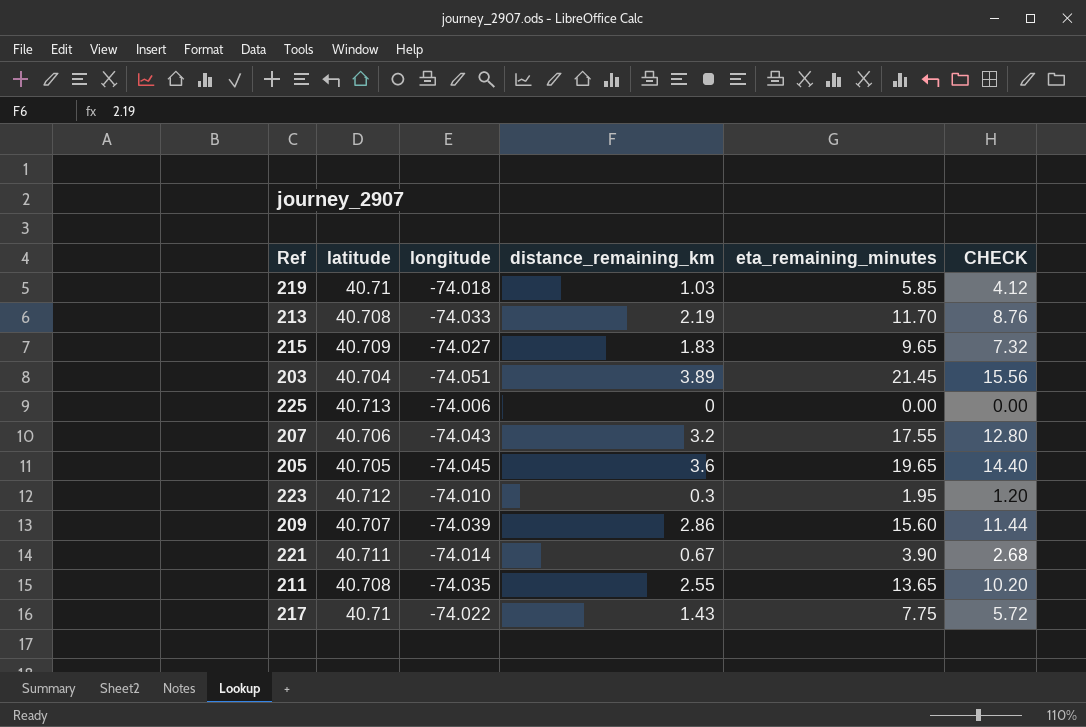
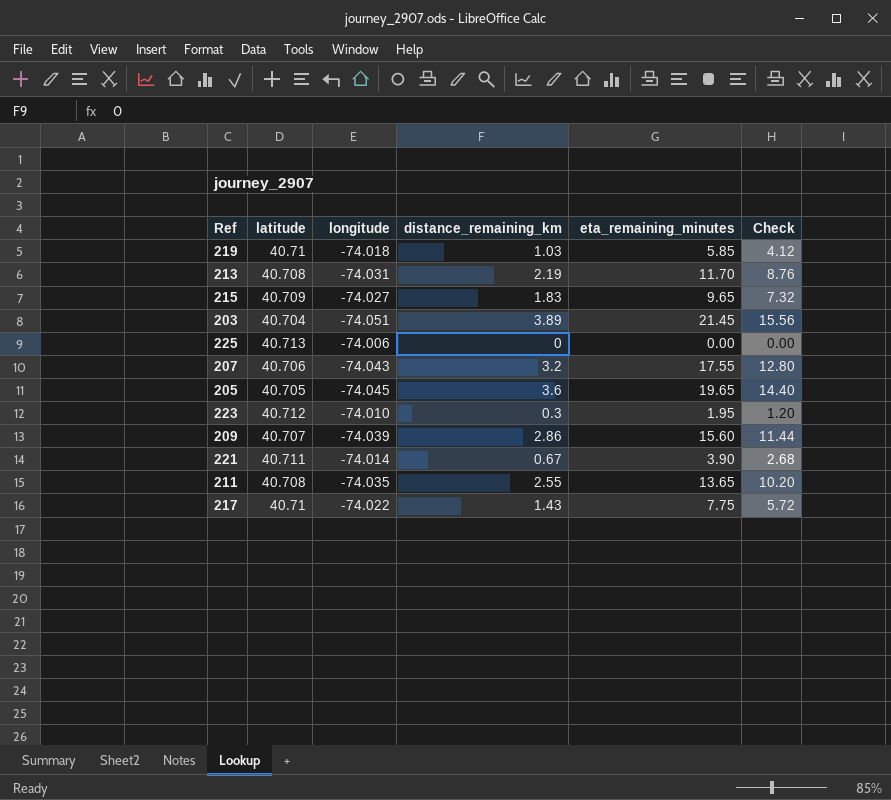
column name: CHECK -> Check
213 | longitude: -74.033 -> -74.031

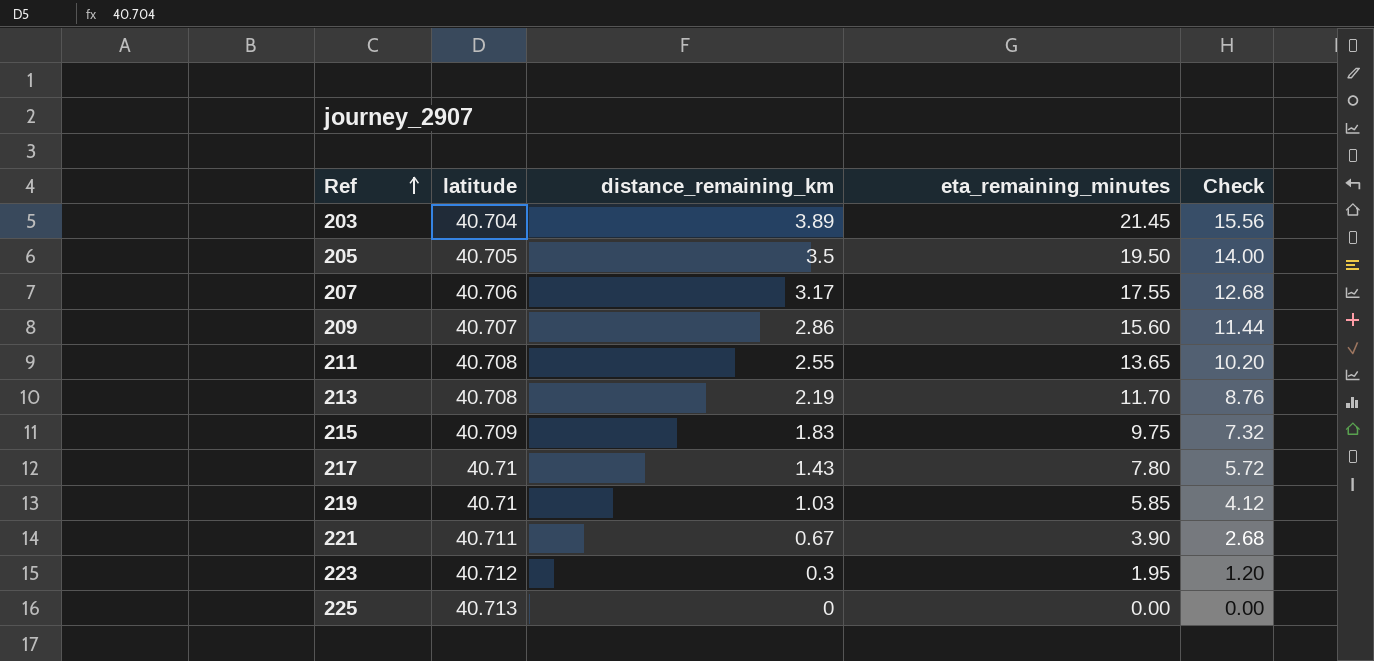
row order: none -> Ref ascending
column longitude | position: 3 -> none
205 | distance_remaining_km: 3.6 -> 3.5
205 | eta_remaining_minutes: 19.65 -> 19.50
205 | Check: 14.40 -> 14.00
207 | distance_remaining_km: 3.2 -> 3.17
207 | Check: 12.80 -> 12.68
215 | eta_remaining_minutes: 9.65 -> 9.75
217 | eta_remaining_minutes: 7.75 -> 7.80

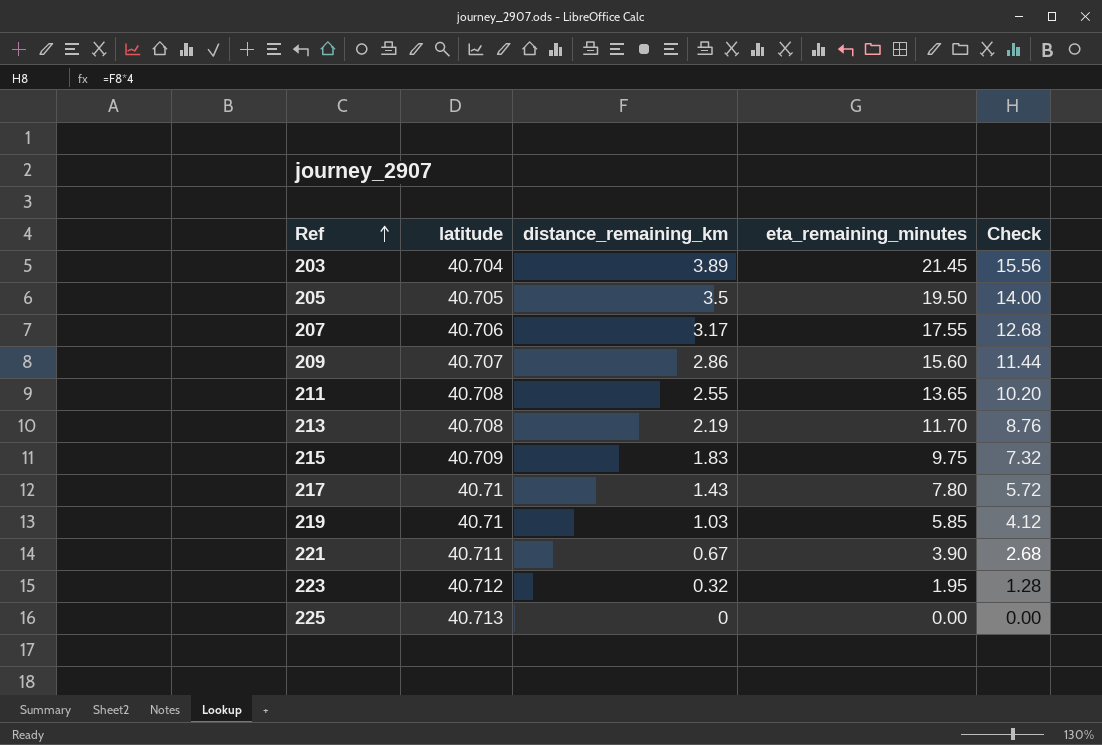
223 | distance_remaining_km: 0.3 -> 0.32
223 | Check: 1.20 -> 1.28

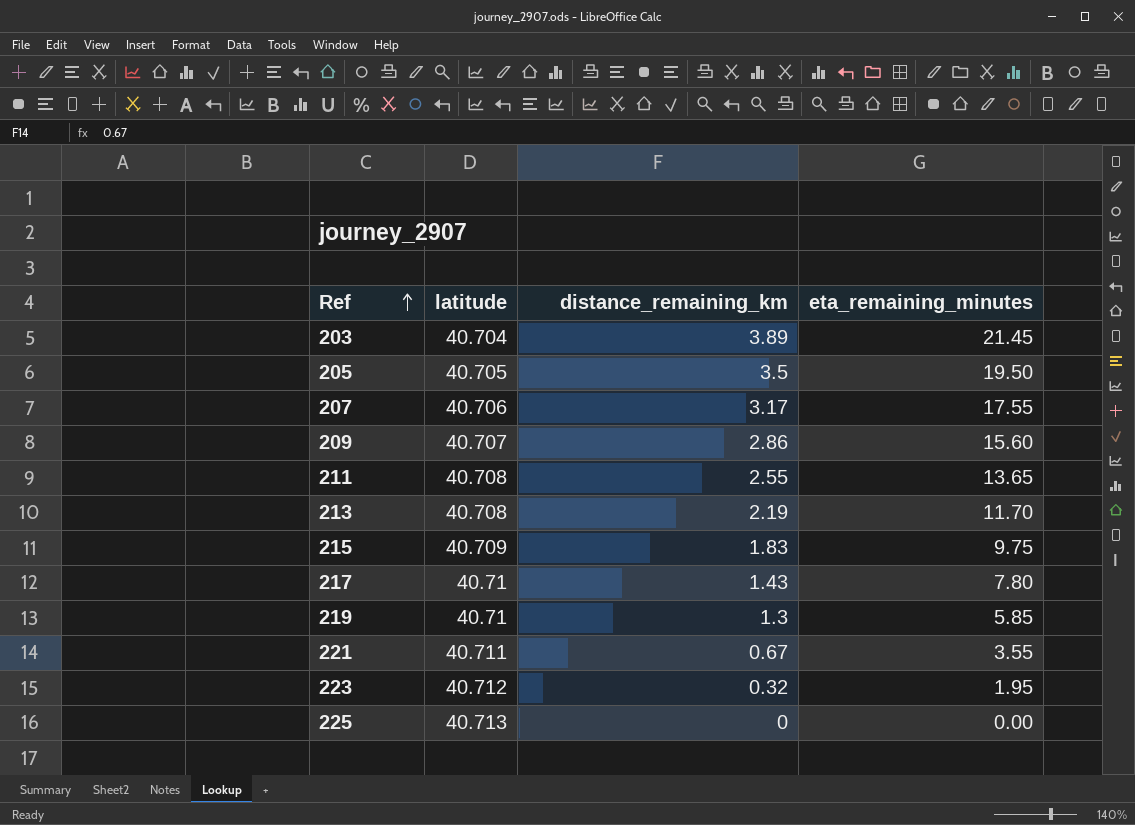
column Check | formula: [distance_remaining_km] * 4 -> none
219 | distance_remaining_km: 1.03 -> 1.3
221 | eta_remaining_minutes: 3.90 -> 3.55

